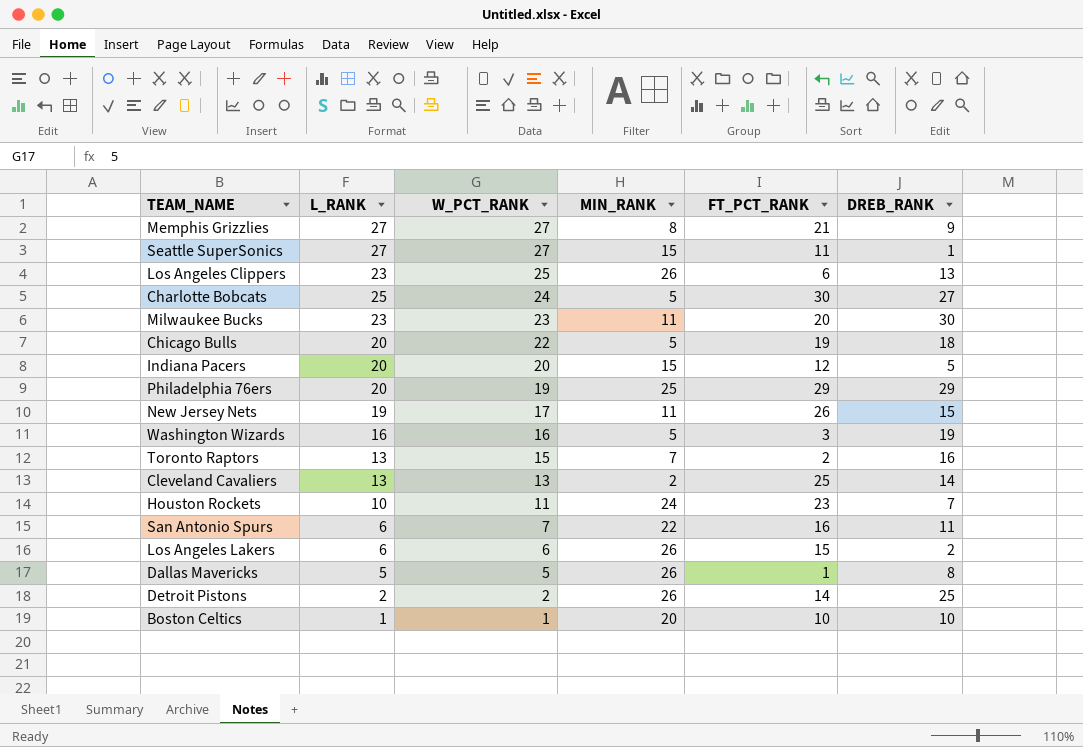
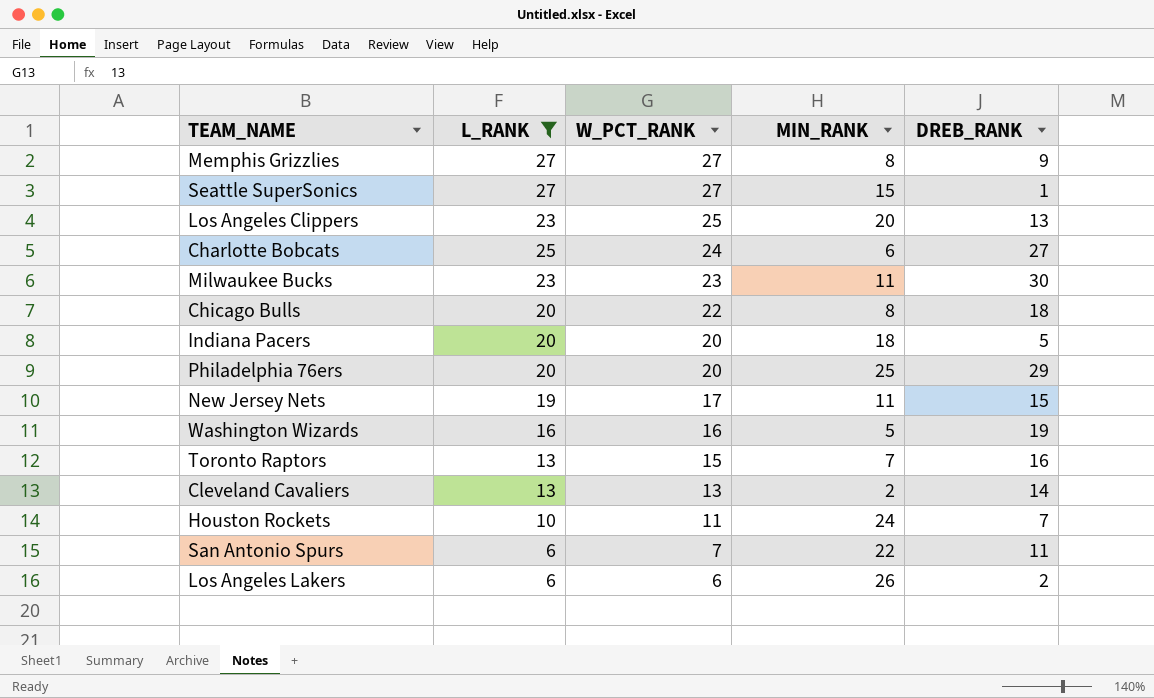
filter: none -> L_RANK >= 6
column FT_PCT_RANK | position: 5 -> none
Los Angeles Clippers | MIN_RANK: 26 -> 20
Charlotte Bobcats | MIN_RANK: 5 -> 6
Chicago Bulls | MIN_RANK: 5 -> 8
Indiana Pacers | MIN_RANK: 15 -> 18
Philadelphia 76ers | W_PCT_RANK: 19 -> 20

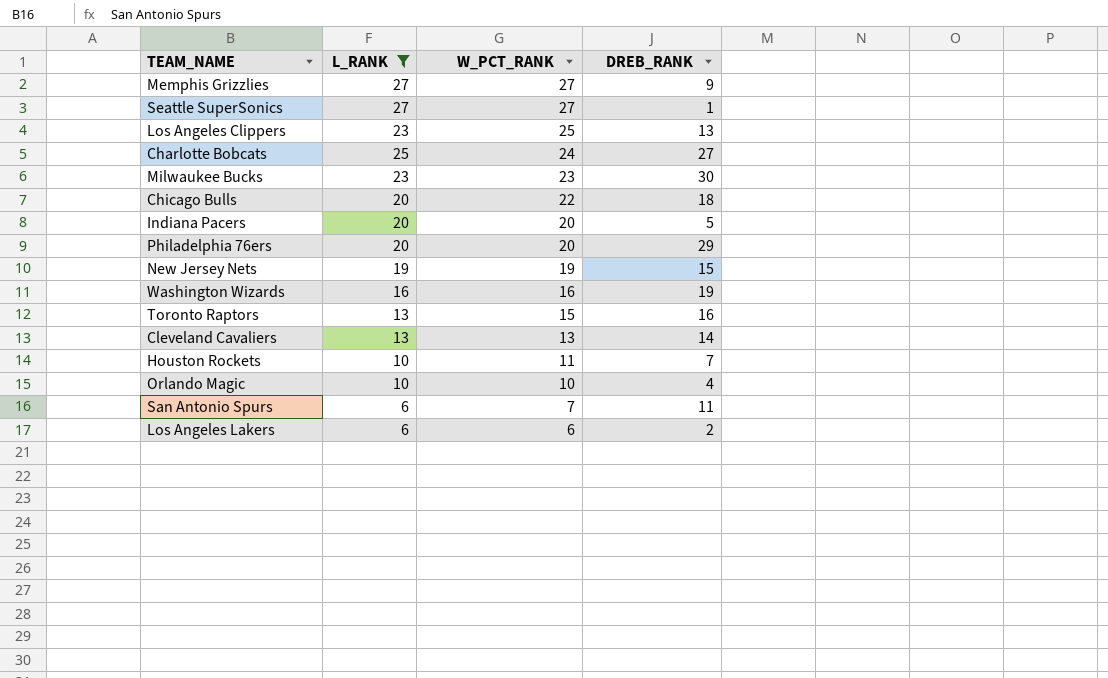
column MIN_RANK | position: 4 -> none
New Jersey Nets | W_PCT_RANK: 17 -> 19
row Orlando Magic: none -> 10 | 10 | 4

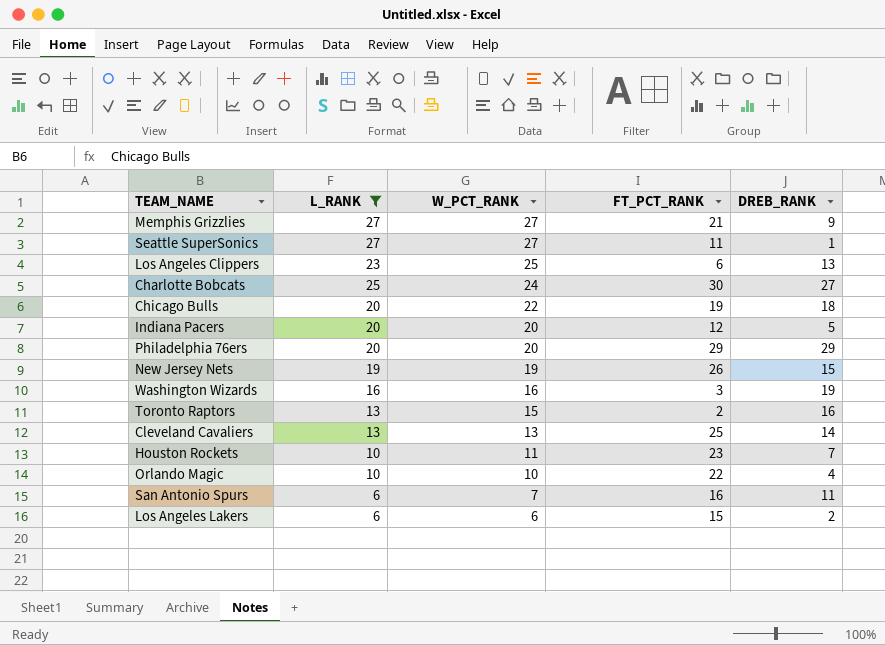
column FT_PCT_RANK | position: none -> 4
row Milwaukee Bucks: 23 | 23 | 30 -> none

